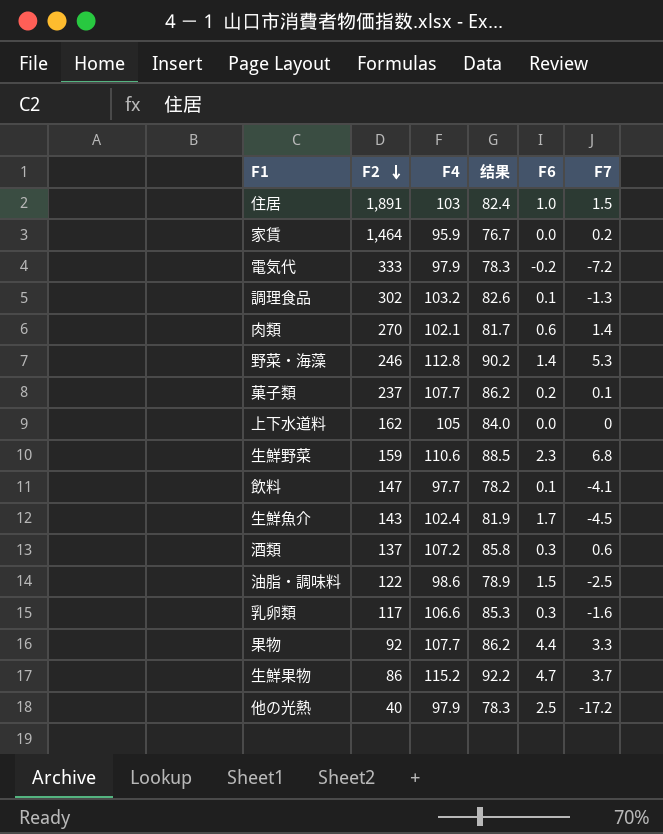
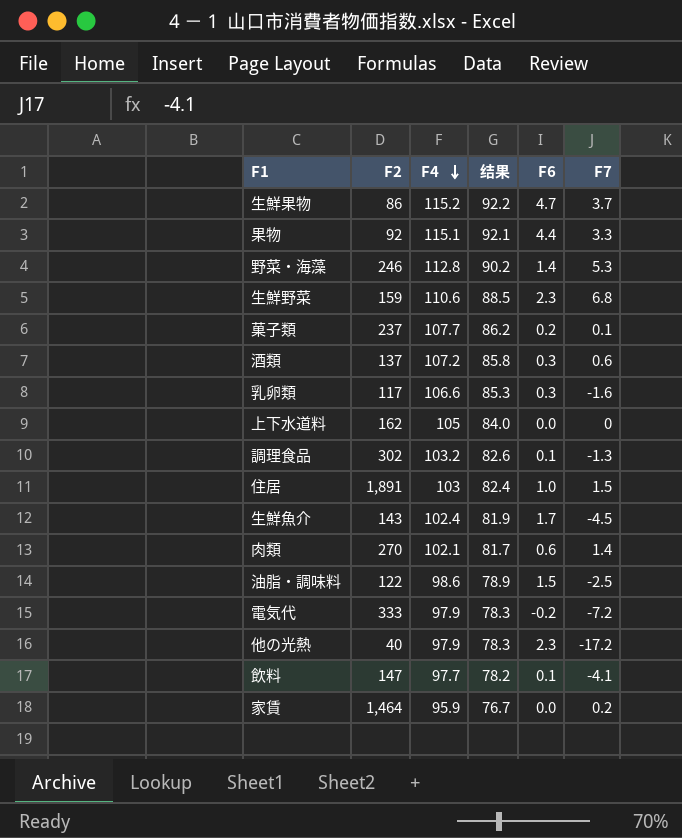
row order: F2 descending -> F4 descending
果物 | F4: 107.7 -> 115.1
果物 | 结果: 86.2 -> 92.1
他の光熱 | F6: 2.5 -> 2.3

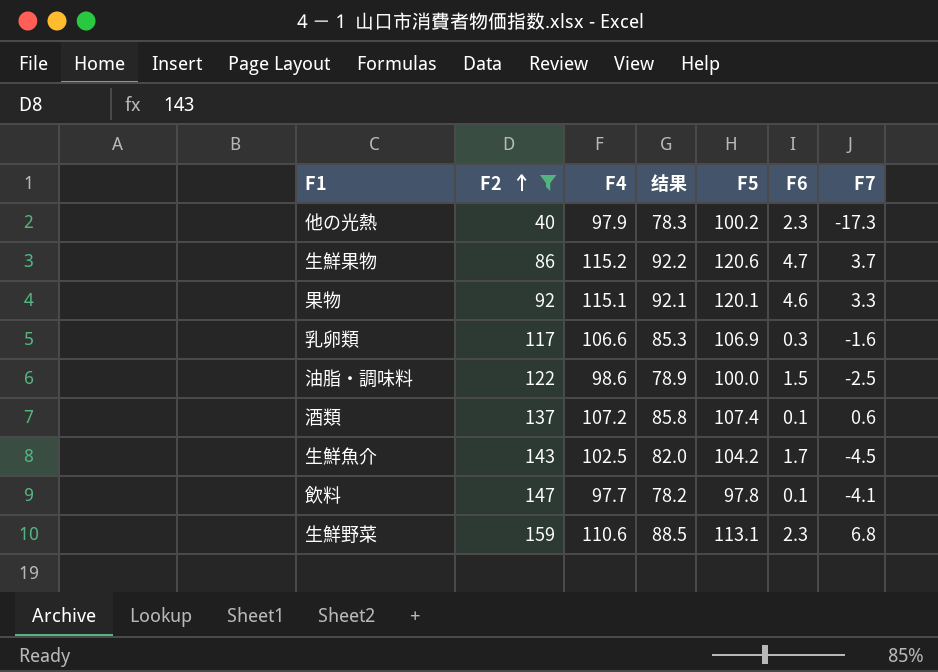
filter: none -> F2 <= 159
row order: F4 descending -> F2 ascending
column F5 | position: none -> 5
他の光熱 | F7: -17.2 -> -17.3
果物 | F6: 4.4 -> 4.6
酒類 | F6: 0.3 -> 0.1
生鮮魚介 | F4: 102.4 -> 102.5
生鮮魚介 | 结果: 81.9 -> 82.0

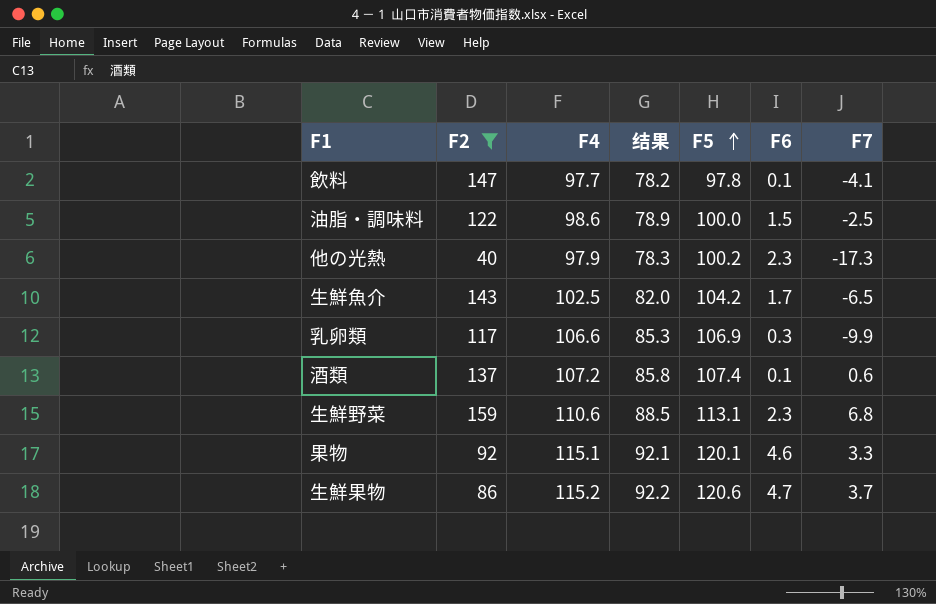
row order: F2 ascending -> F5 ascending
生鮮魚介 | F7: -4.5 -> -6.5
乳卵類 | F7: -1.6 -> -9.9

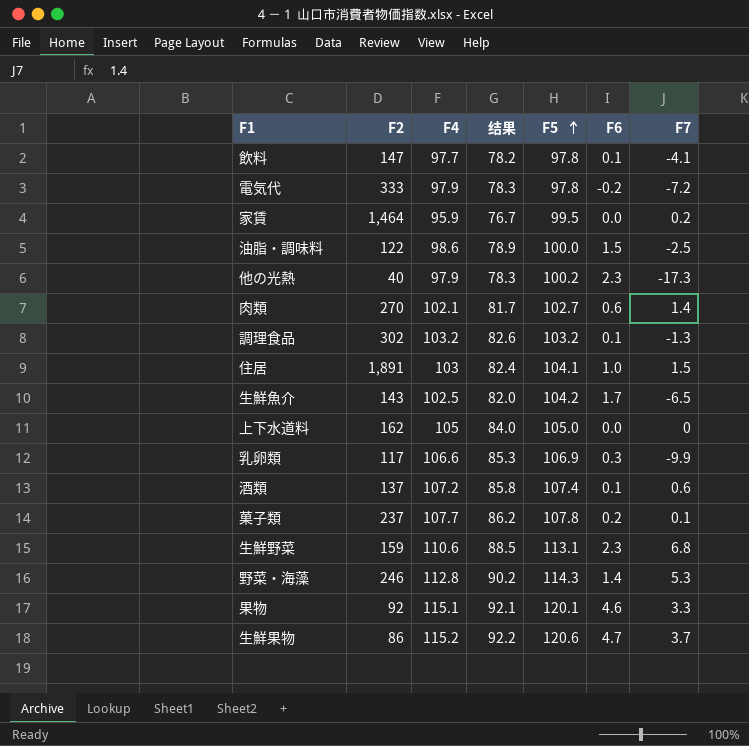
filter: F2 <= 159 -> none

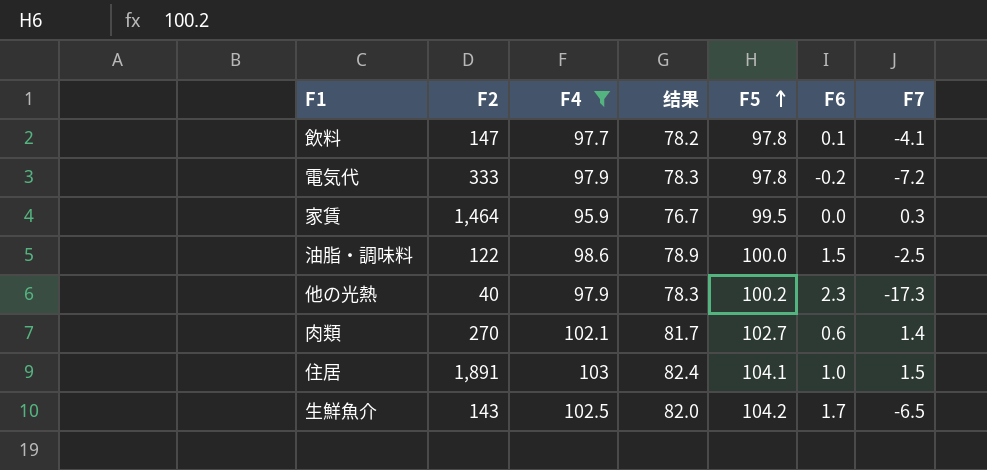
filter: none -> F4 <= 103
家賃 | F7: 0.2 -> 0.3

